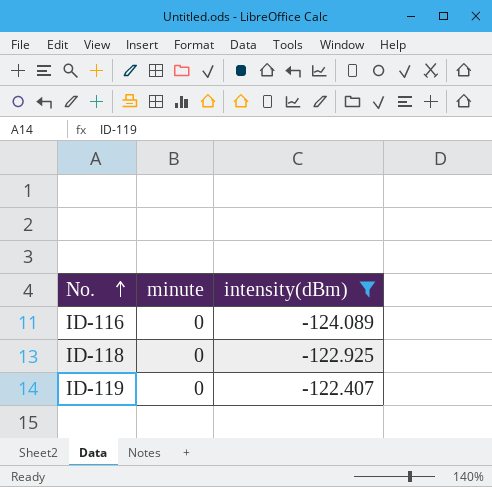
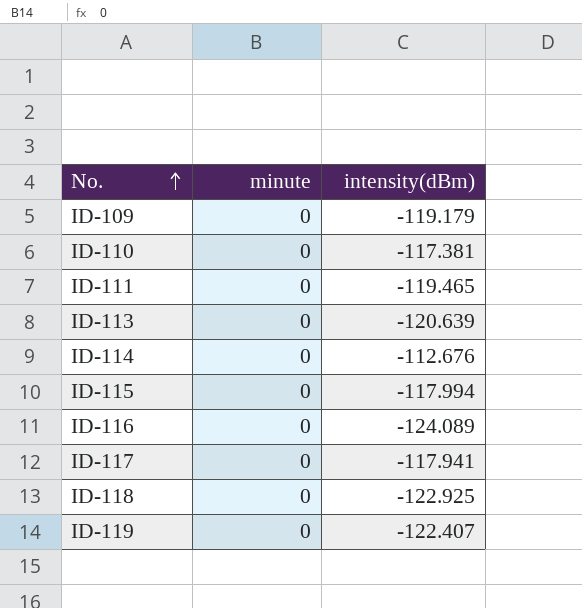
filter: intensity(dBm) <= -122.407 -> none

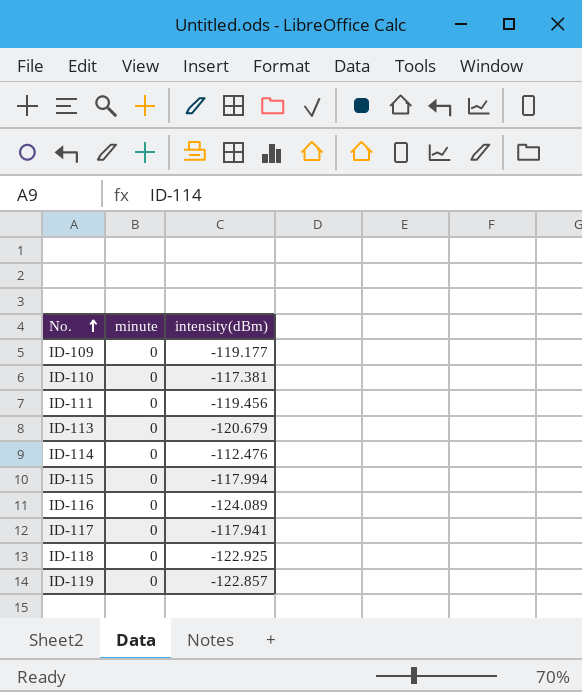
ID-109 | intensity(dBm): -119.179 -> -119.177
ID-111 | intensity(dBm): -119.465 -> -119.456
ID-113 | intensity(dBm): -120.639 -> -120.679
ID-114 | intensity(dBm): -112.676 -> -112.476
ID-119 | intensity(dBm): -122.407 -> -122.857

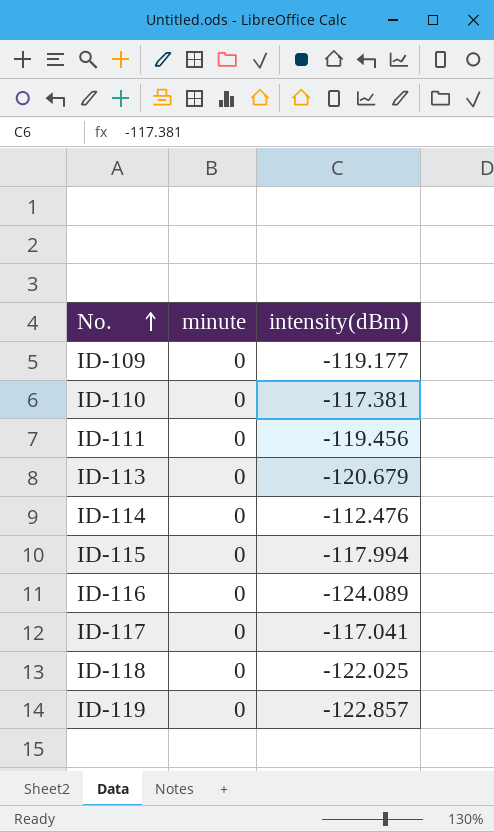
ID-117 | intensity(dBm): -117.941 -> -117.041
ID-118 | intensity(dBm): -122.925 -> -122.025

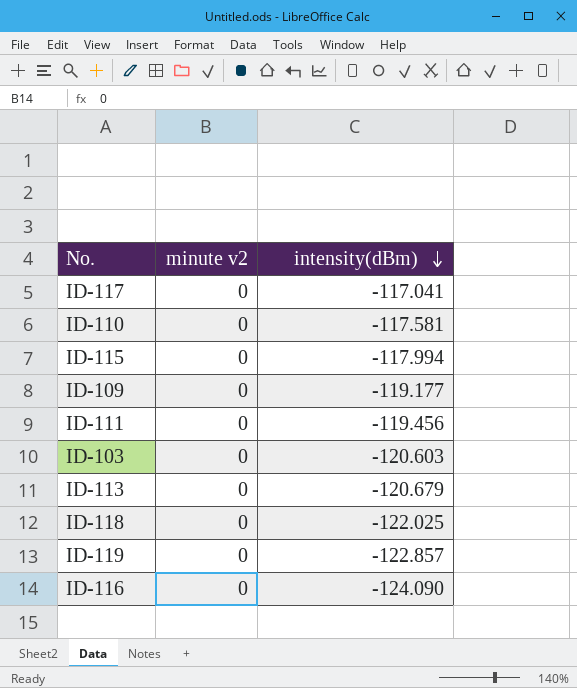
row order: No. ascending -> intensity(dBm) descending
column name: minute -> minute v2
row ID-114: 0 | -112.476 -> none
ID-110 | intensity(dBm): -117.381 -> -117.581
row ID-103: none -> 0 | -120.603
ID-116 | intensity(dBm): -124.089 -> -124.090

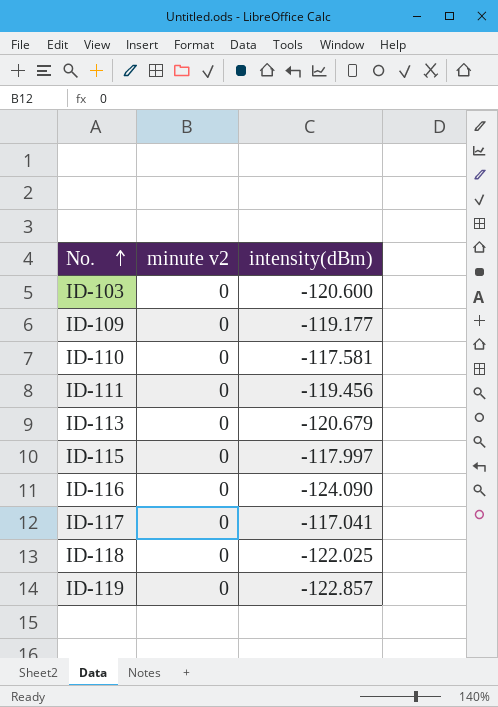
row order: intensity(dBm) descending -> No. ascending
ID-103 | intensity(dBm): -120.603 -> -120.600
ID-115 | intensity(dBm): -117.994 -> -117.997

